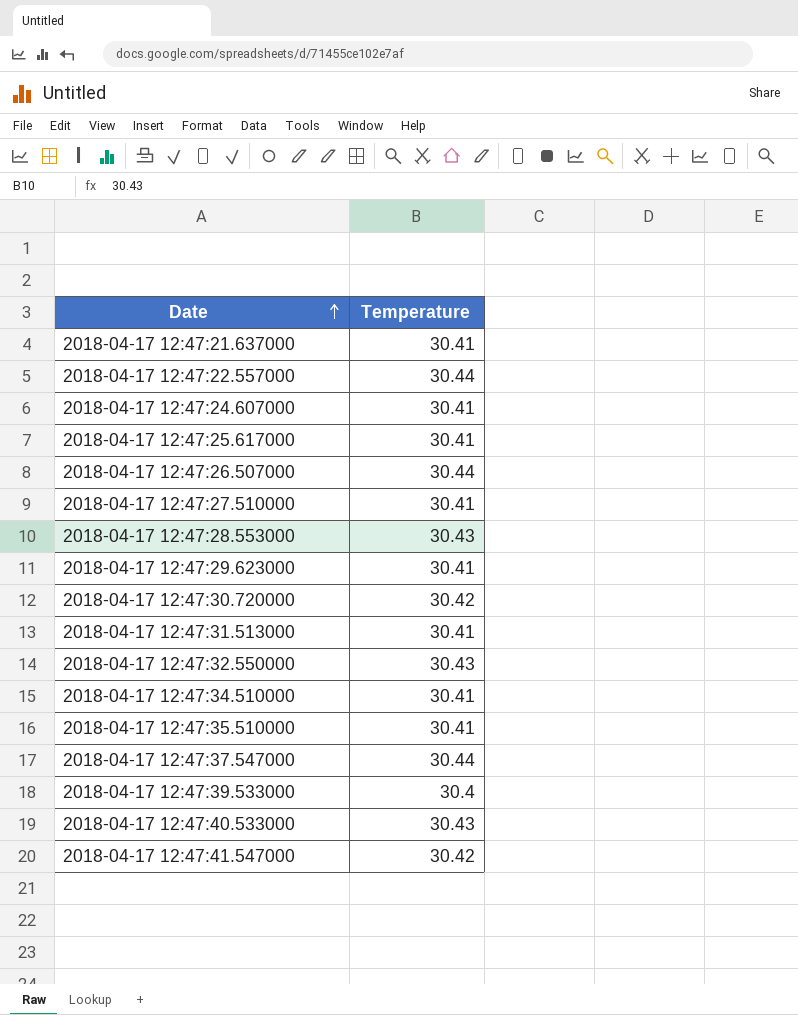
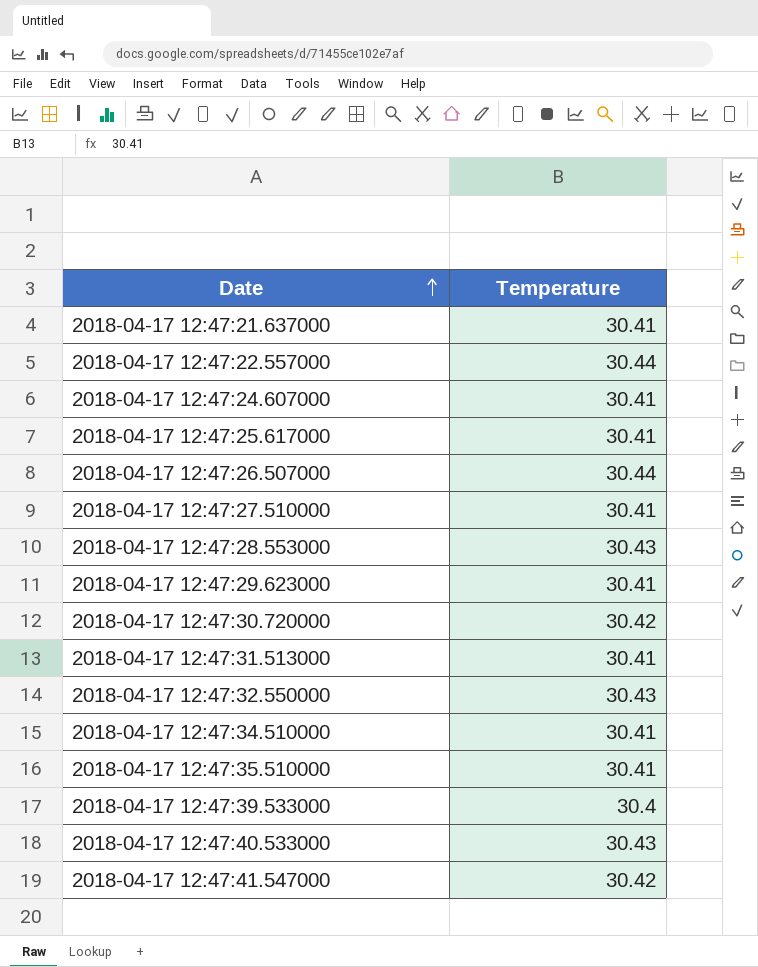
row 2018-04-17 12:47:37.547000: 30.44 -> none

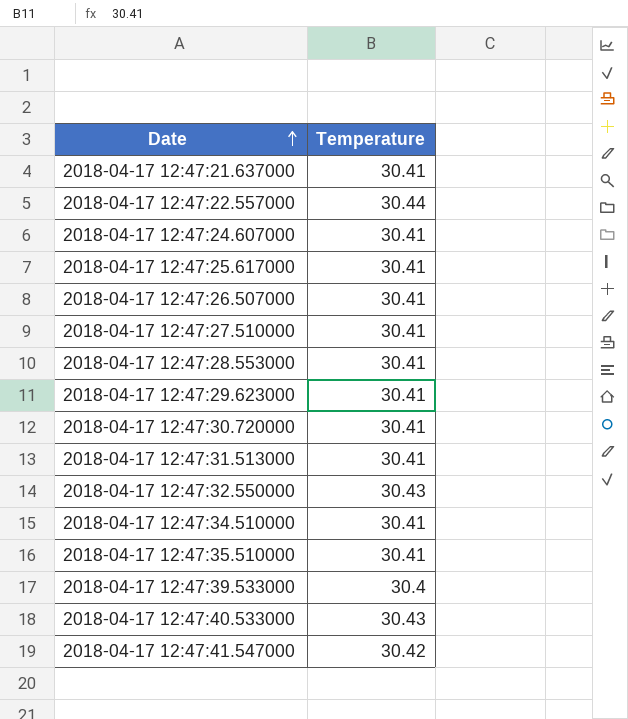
2018-04-17 12:47:26.507000 | Temperature: 30.44 -> 30.41
2018-04-17 12:47:28.553000 | Temperature: 30.43 -> 30.41
2018-04-17 12:47:30.720000 | Temperature: 30.42 -> 30.41

